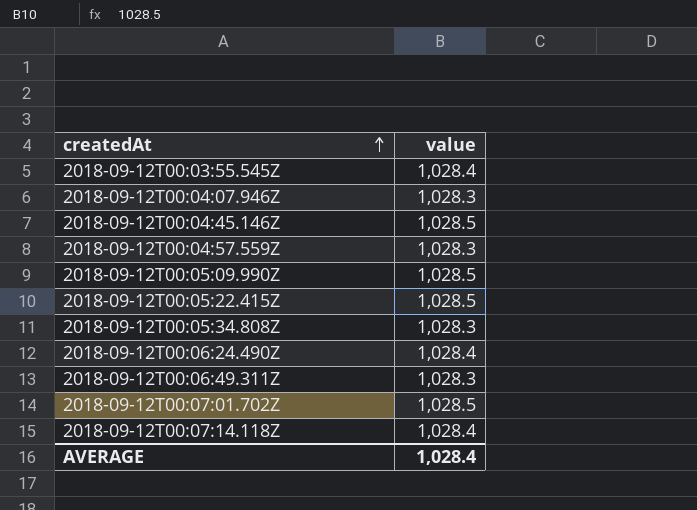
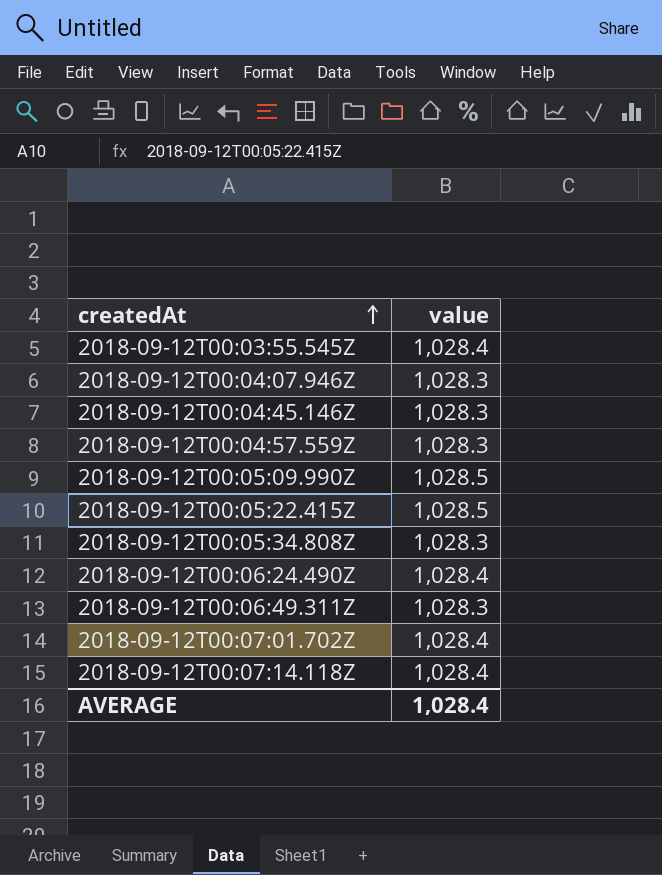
2018-09-12T00:04:45.146Z | value: 1,028.5 -> 1,028.3
2018-09-12T00:07:01.702Z | value: 1,028.5 -> 1,028.4

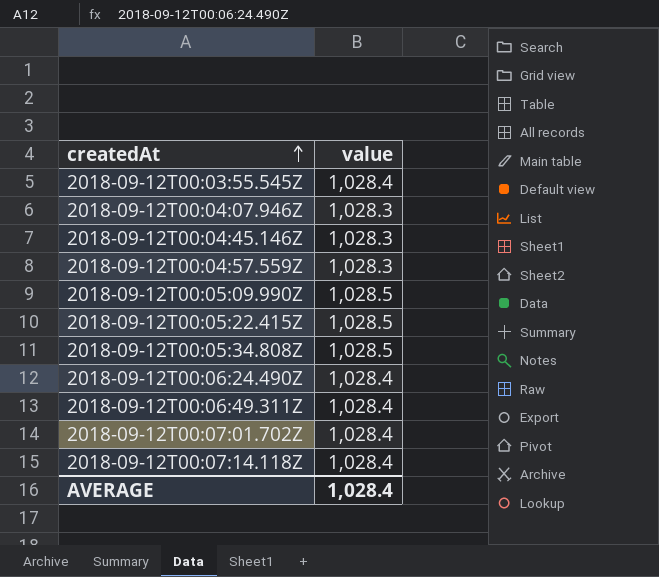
2018-09-12T00:05:34.808Z | value: 1,028.3 -> 1,028.5
2018-09-12T00:06:49.311Z | value: 1,028.3 -> 1,028.4

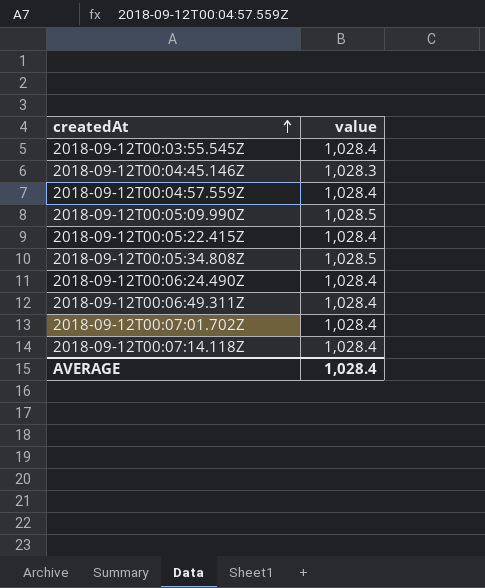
row 2018-09-12T00:04:07.946Z: 1,028.3 -> none
2018-09-12T00:04:57.559Z | value: 1,028.3 -> 1,028.4
2018-09-12T00:05:22.415Z | value: 1,028.5 -> 1,028.4

